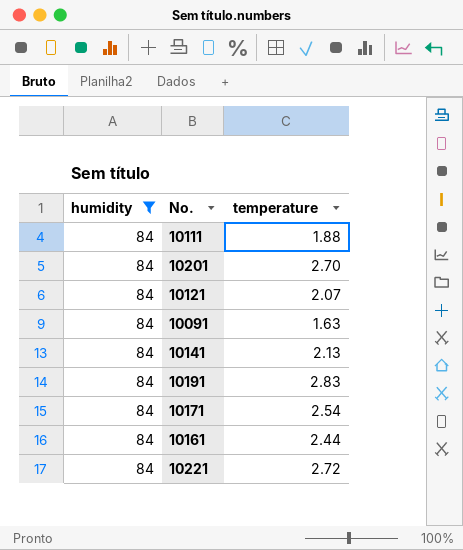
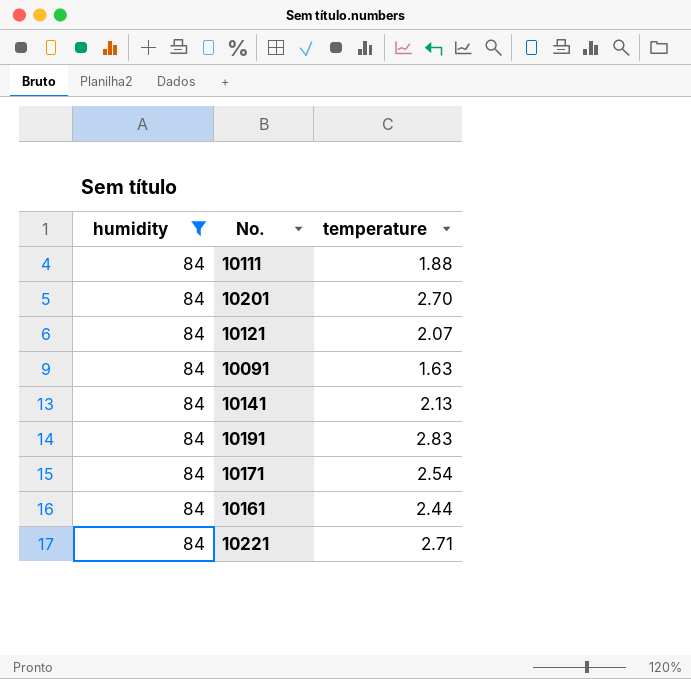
10221 | temperature: 2.72 -> 2.71

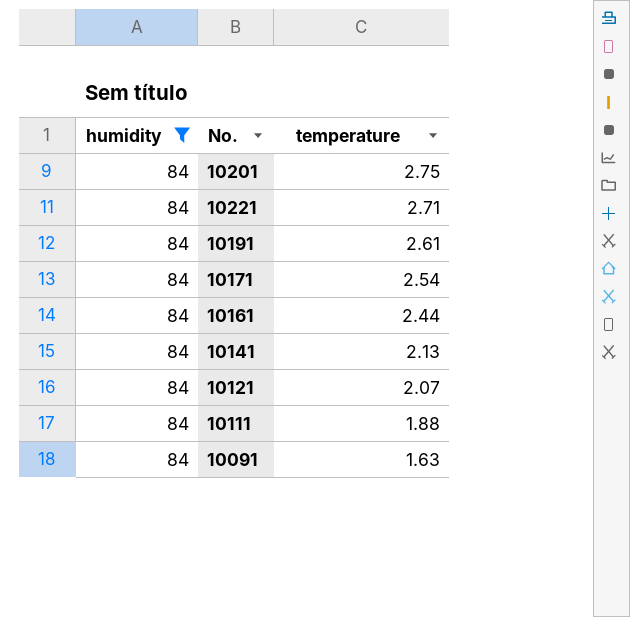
row order: none -> temperature descending
10201 | temperature: 2.70 -> 2.75
10191 | temperature: 2.83 -> 2.61

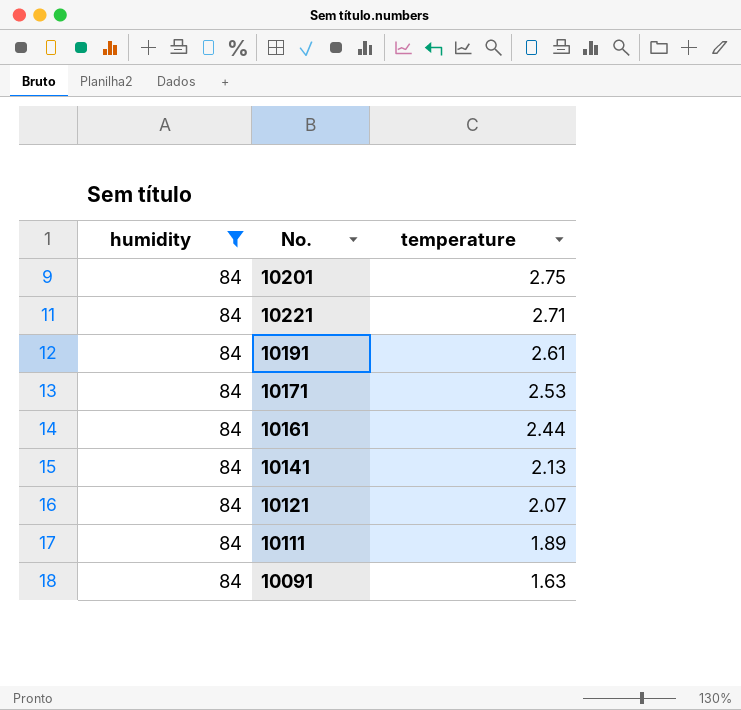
10171 | temperature: 2.54 -> 2.53
10111 | temperature: 1.88 -> 1.89

